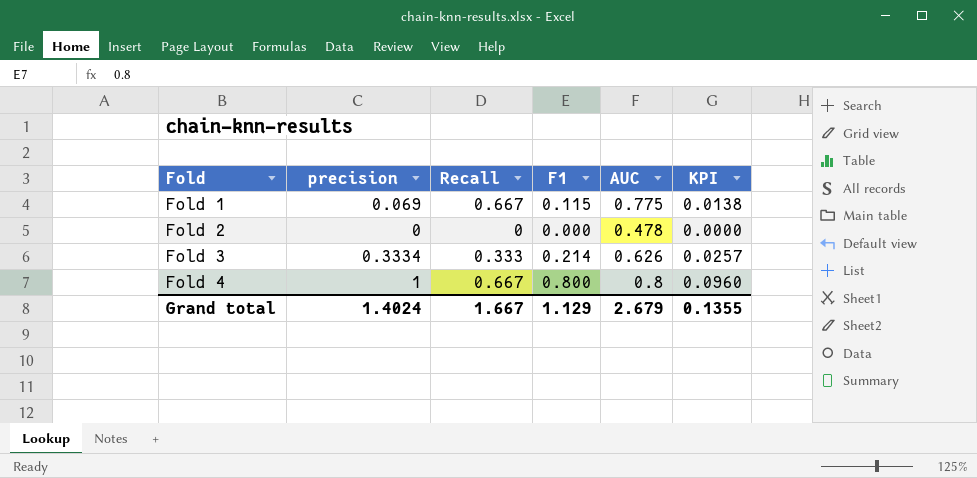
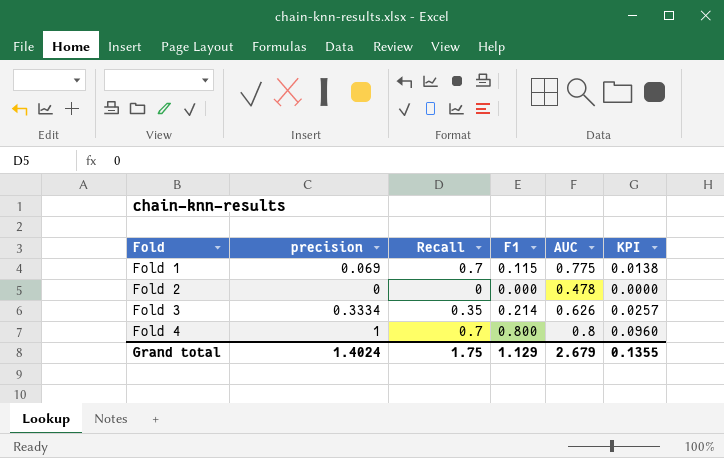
Fold 1 | Recall: 0.667 -> 0.7
Fold 3 | Recall: 0.333 -> 0.35
Fold 4 | Recall: 0.667 -> 0.7
Grand total | Recall: 1.667 -> 1.75

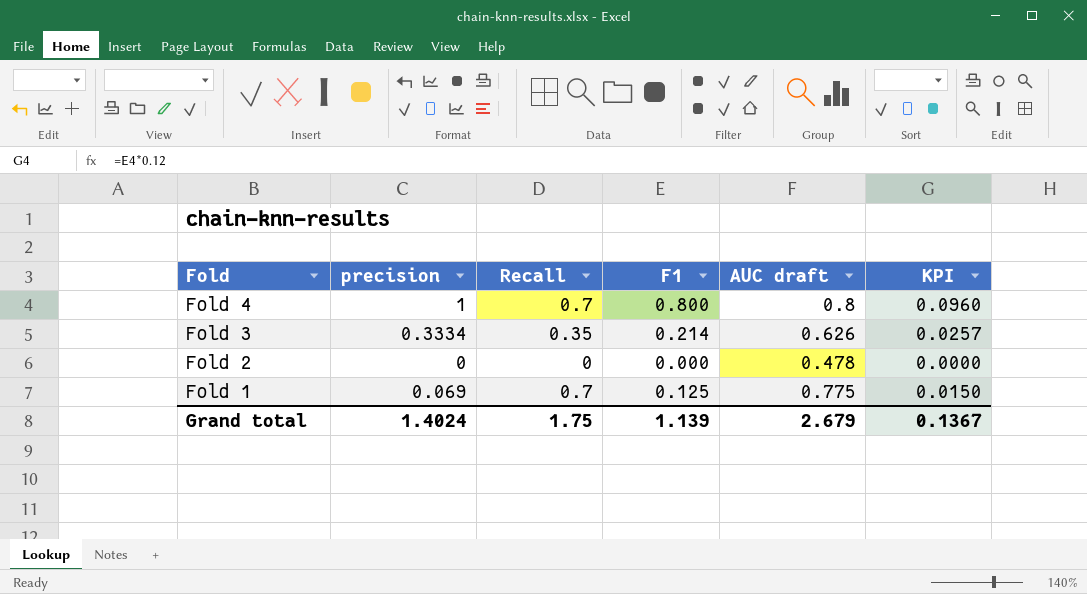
row order: Fold ascending -> Fold descending
column name: AUC -> AUC draft
Fold 1 | F1: 0.115 -> 0.125
Fold 1 | KPI: 0.0138 -> 0.0150
Grand total | F1: 1.129 -> 1.139
Grand total | KPI: 0.1355 -> 0.1367

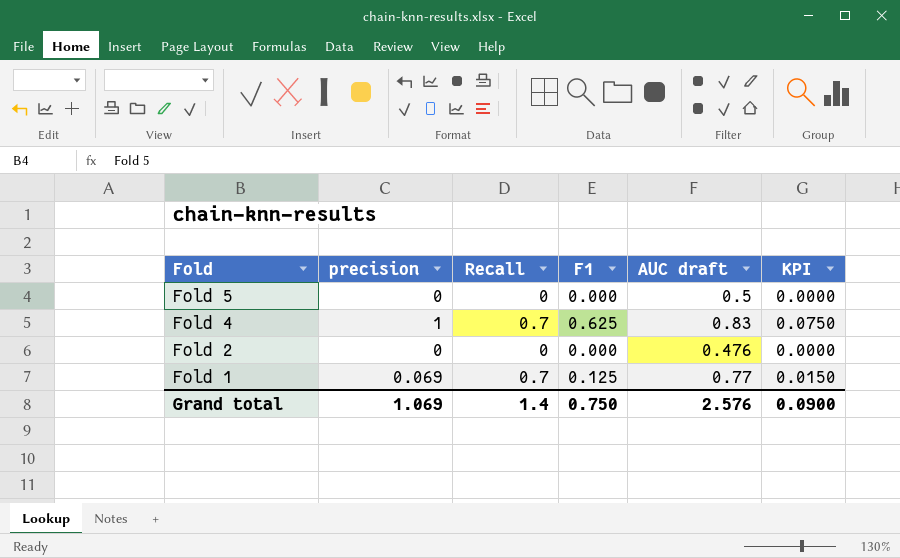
row Fold 3: 0.3334 | 0.35 | 0.214 | 0.626 | 0.0257 -> none
row Fold 5: none -> 0 | 0 | 0.000 | 0.5 | 0.0000
Fold 4 | F1: 0.800 -> 0.625
Fold 4 | AUC draft: 0.8 -> 0.83
Fold 4 | KPI: 0.0960 -> 0.0750
Fold 2 | AUC draft: 0.478 -> 0.476
Fold 1 | AUC draft: 0.775 -> 0.77
Grand total | precision: 1.4024 -> 1.069
Grand total | Recall: 1.75 -> 1.4
Grand total | F1: 1.139 -> 0.750
Grand total | AUC draft: 2.679 -> 2.576
Grand total | KPI: 0.1367 -> 0.0900

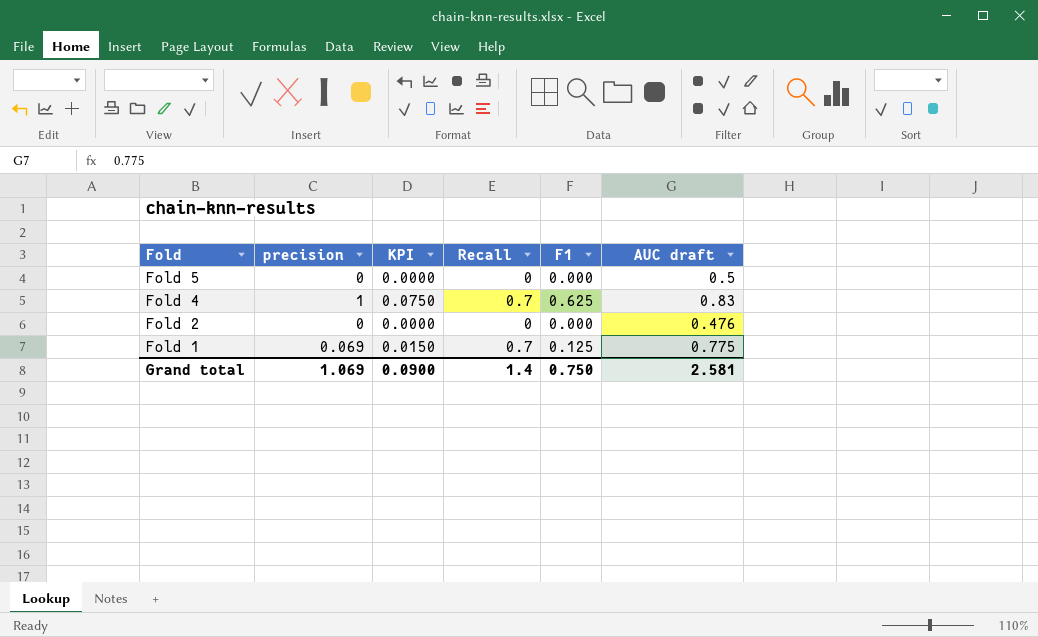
column KPI | position: 6 -> 3
Fold 1 | AUC draft: 0.77 -> 0.775
Grand total | AUC draft: 2.576 -> 2.581

